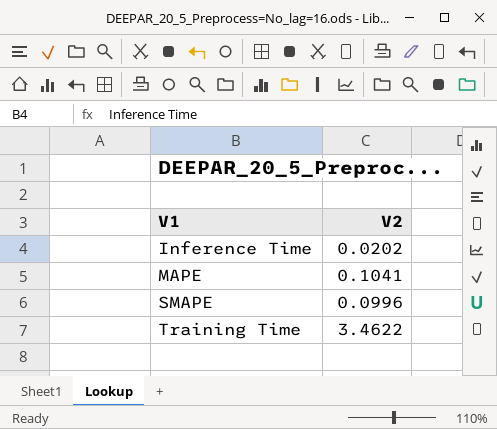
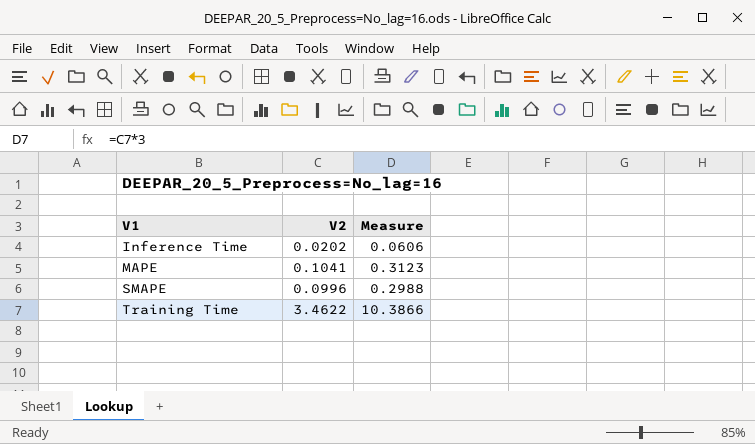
column Measure | formula: none -> [V2] * 3

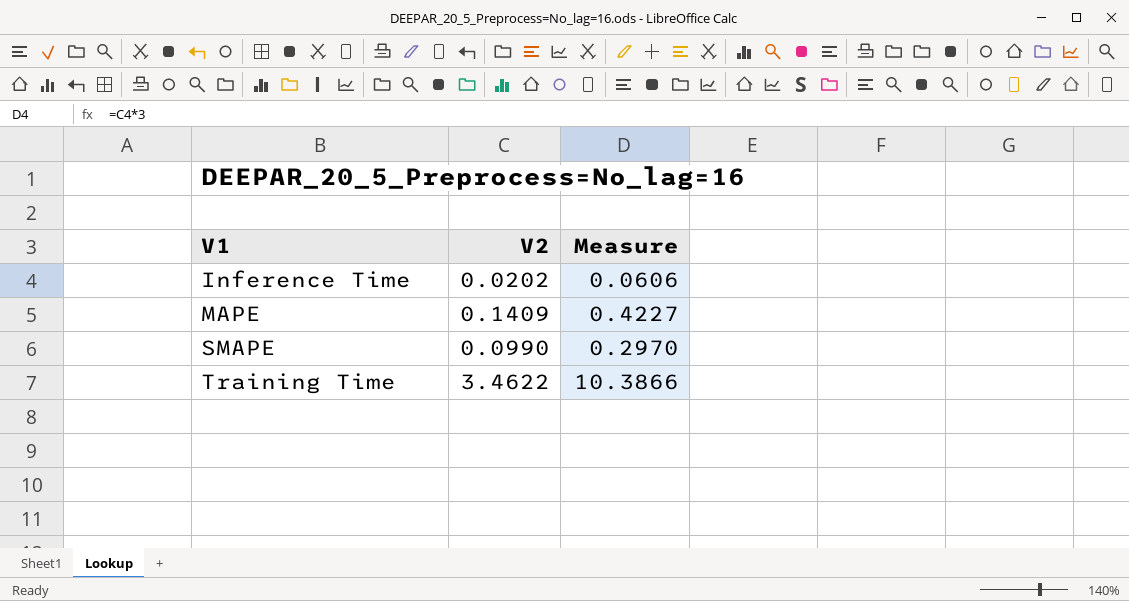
MAPE | V2: 0.1041 -> 0.1409
MAPE | Measure: 0.3123 -> 0.4227
SMAPE | V2: 0.0996 -> 0.0990
SMAPE | Measure: 0.2988 -> 0.2970

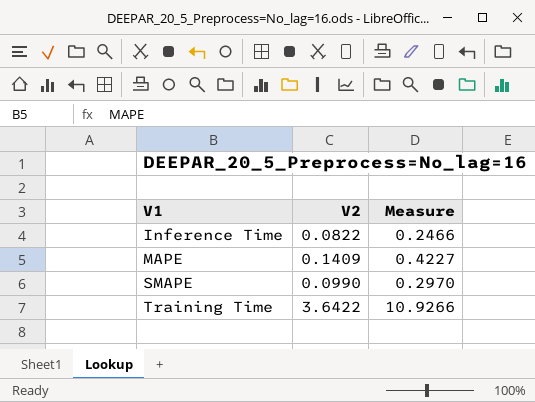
Inference Time | V2: 0.0202 -> 0.0822
Inference Time | Measure: 0.0606 -> 0.2466
Training Time | V2: 3.4622 -> 3.6422
Training Time | Measure: 10.3866 -> 10.9266

